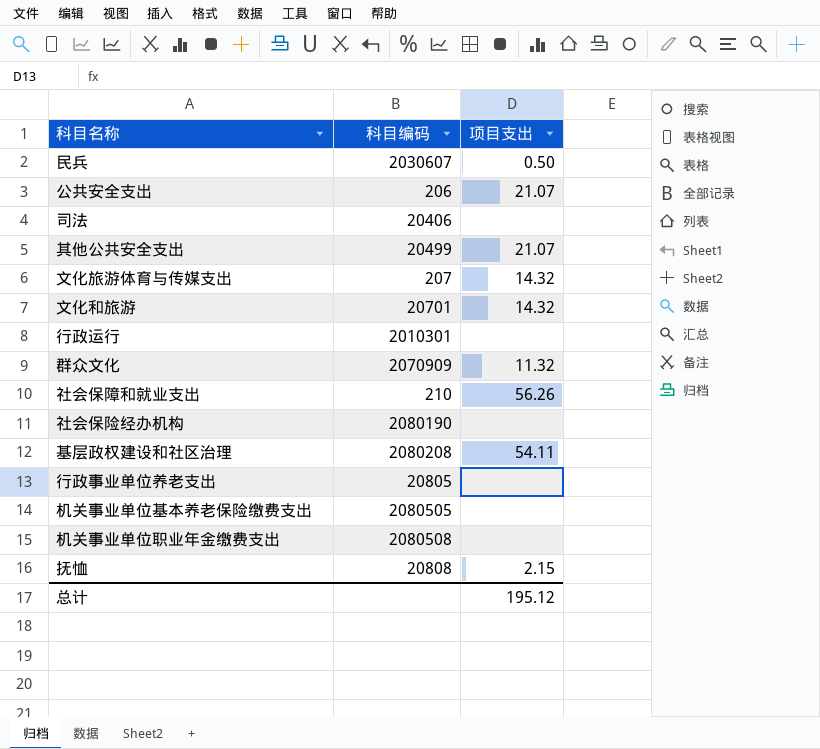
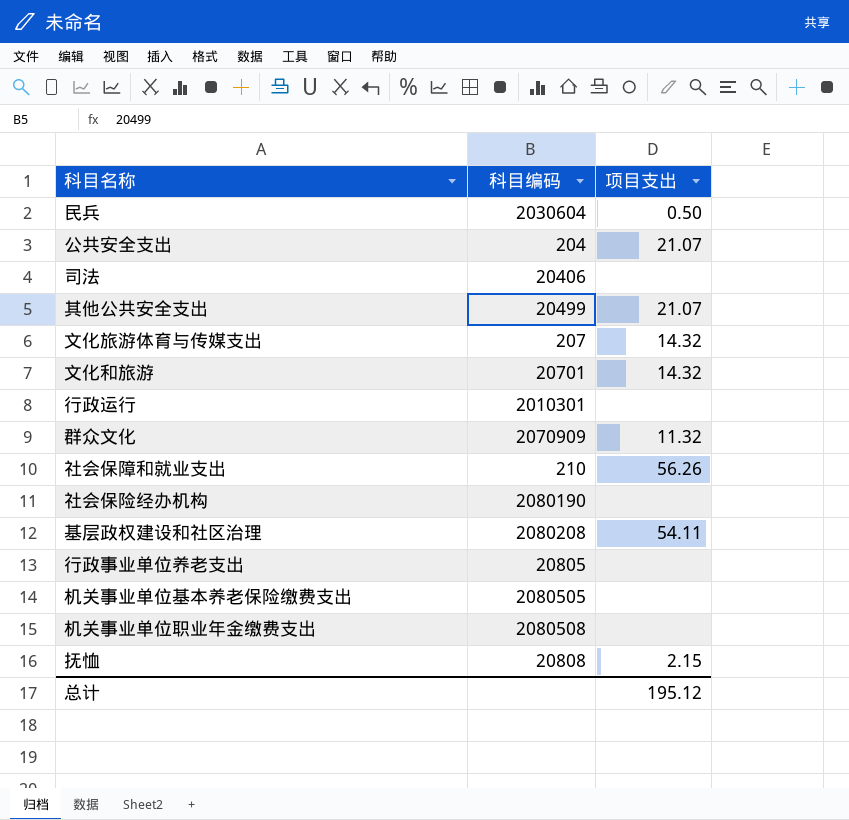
民兵 | 科目编码: 2030607 -> 2030604
公共安全支出 | 科目编码: 206 -> 204

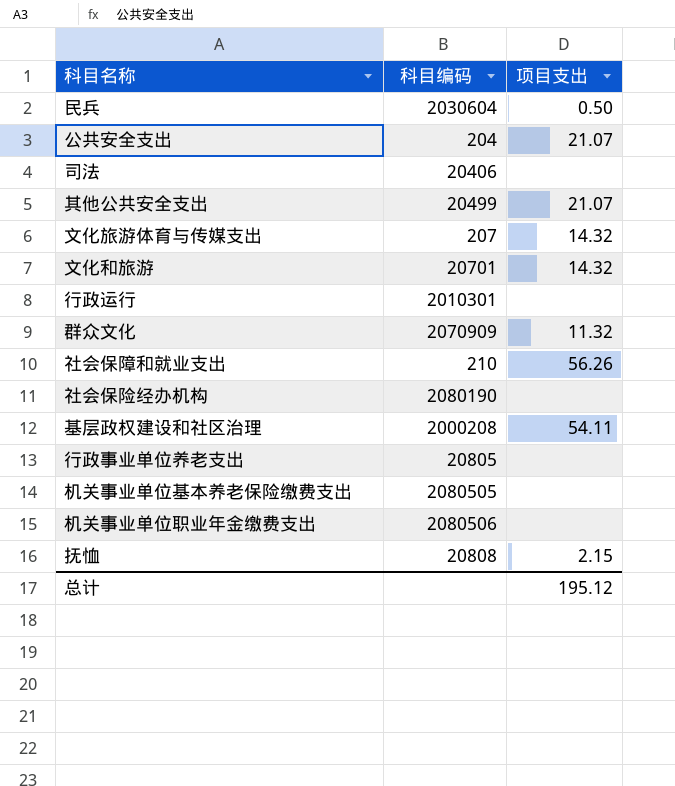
基层政权建设和社区治理 | 科目编码: 2080208 -> 2000208
机关事业单位职业年金缴费支出 | 科目编码: 2080508 -> 2080506

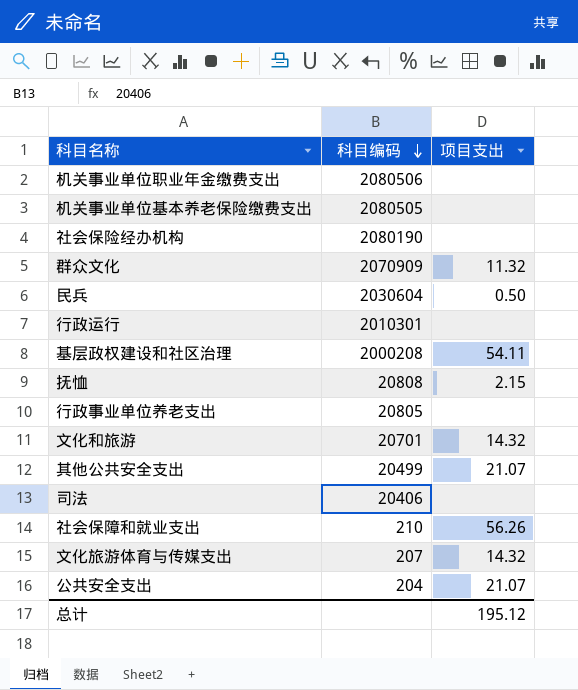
row order: none -> 科目编码 descending

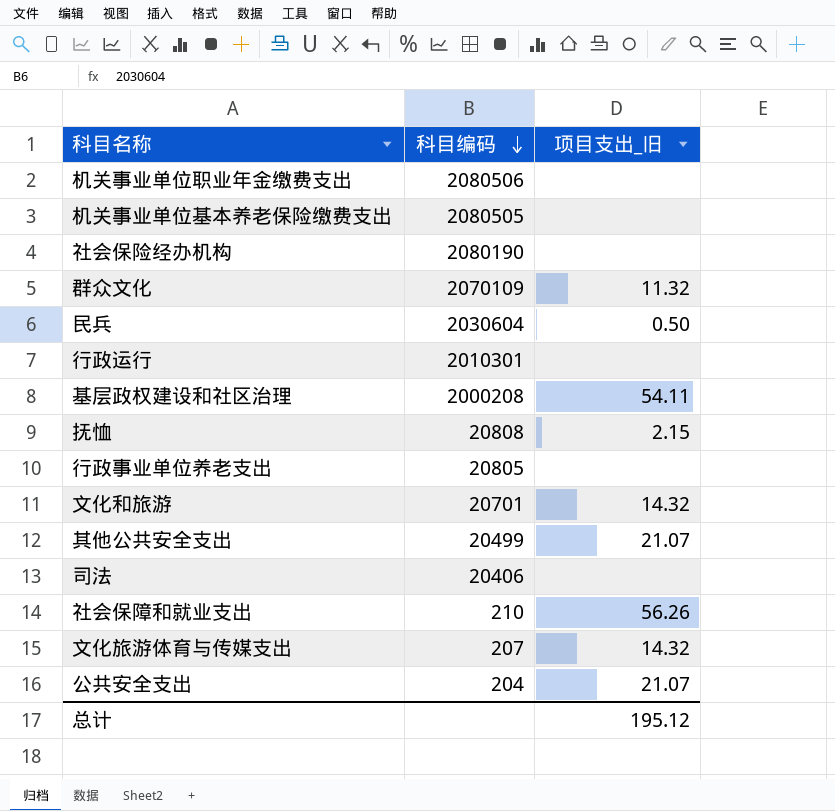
column name: 项目支出 -> 项目支出_旧
群众文化 | 科目编码: 2070909 -> 2070109

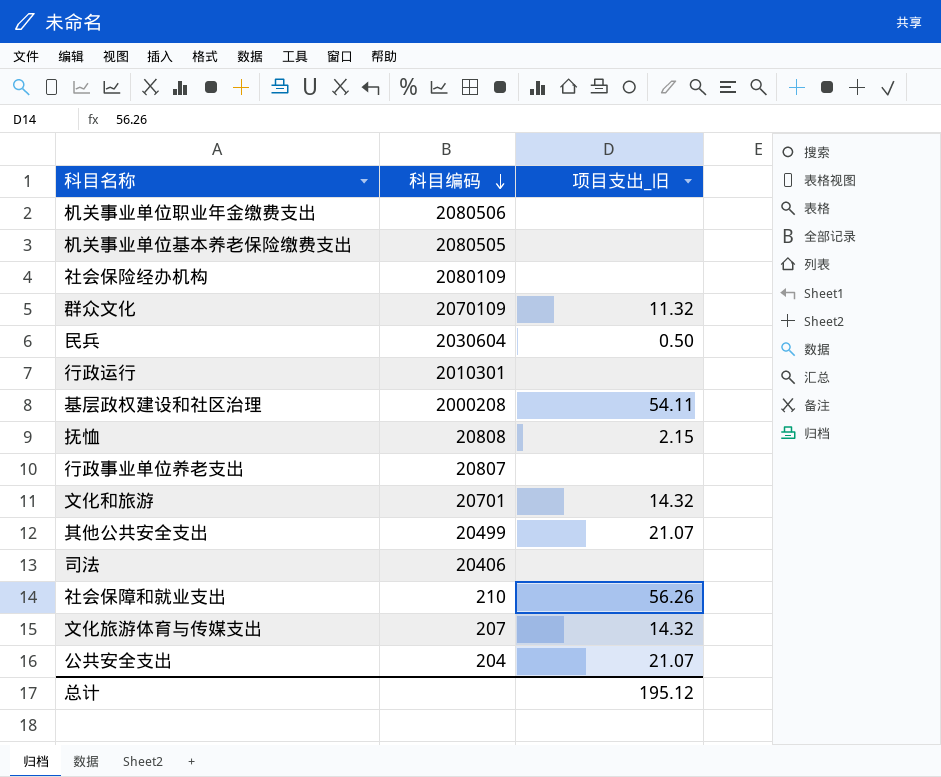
社会保险经办机构 | 科目编码: 2080190 -> 2080109
行政事业单位养老支出 | 科目编码: 20805 -> 20807

